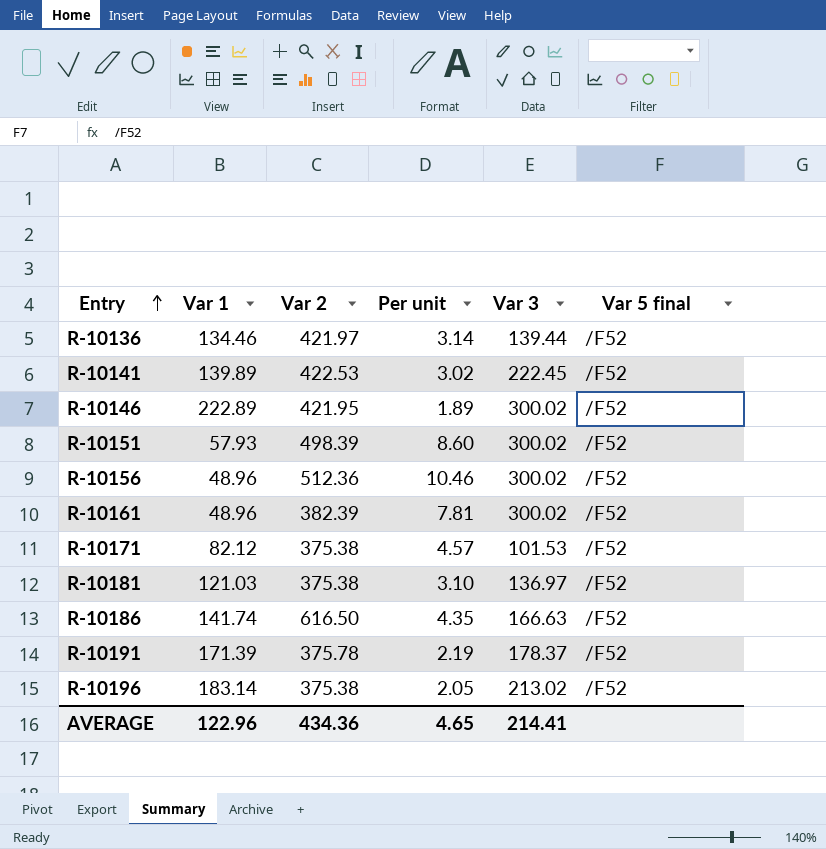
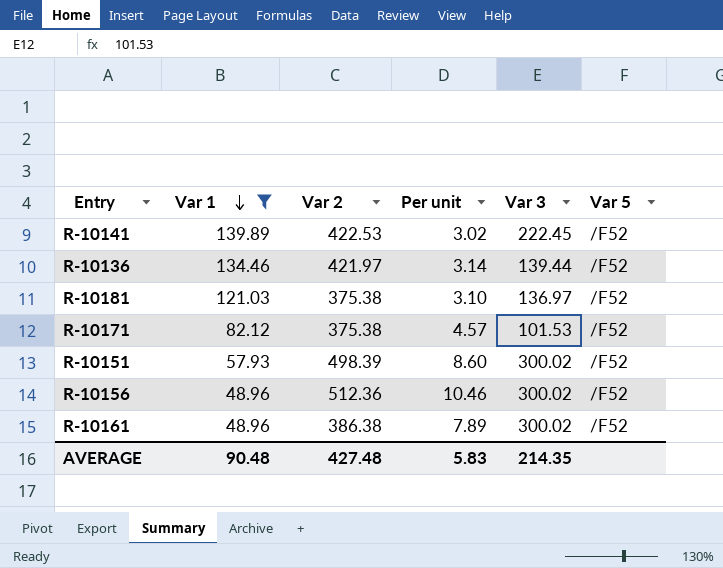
filter: none -> Var 1 <= 139.89
row order: Entry ascending -> Var 1 descending
column name: Var 5 final -> Var 5
R-10161 | Var 2: 382.39 -> 386.38
R-10161 | Per unit: 7.81 -> 7.89
AVERAGE | Var 1: 122.96 -> 90.48
AVERAGE | Var 2: 434.36 -> 427.48
AVERAGE | Per unit: 4.65 -> 5.83
AVERAGE | Var 3: 214.41 -> 214.35

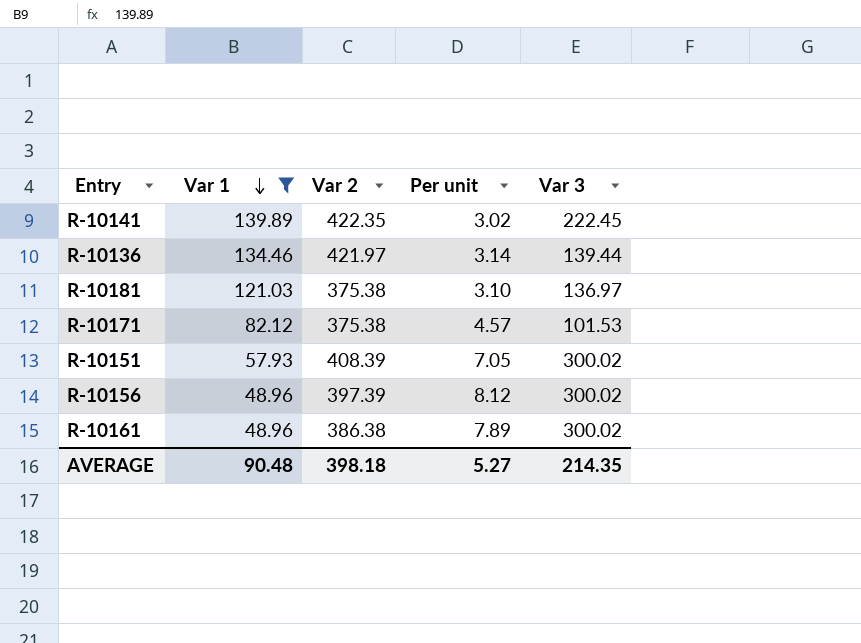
column Var 5 | position: 6 -> none
R-10141 | Var 2: 422.53 -> 422.35
R-10151 | Var 2: 498.39 -> 408.39
R-10151 | Per unit: 8.60 -> 7.05
R-10156 | Var 2: 512.36 -> 397.39
R-10156 | Per unit: 10.46 -> 8.12
AVERAGE | Var 2: 427.48 -> 398.18
AVERAGE | Per unit: 5.83 -> 5.27

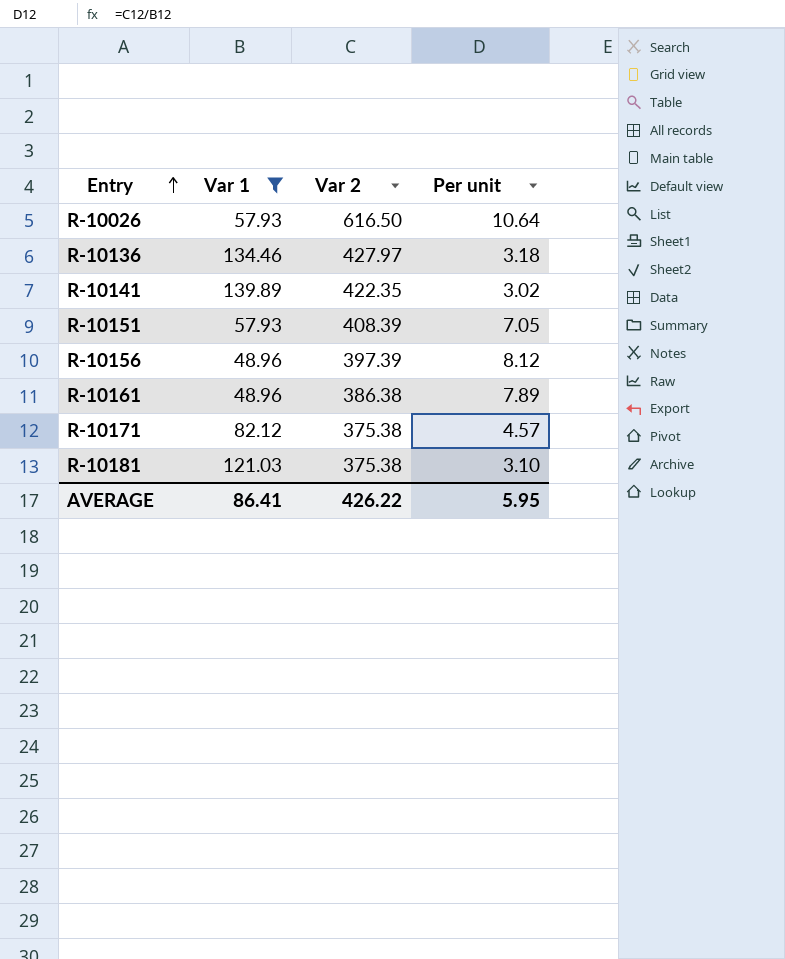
row order: Var 1 descending -> Entry ascending
column Var 3 | position: 5 -> none
row R-10026: none -> 57.93 | 616.50 | 10.64
R-10136 | Var 2: 421.97 -> 427.97
R-10136 | Per unit: 3.14 -> 3.18
AVERAGE | Var 1: 90.48 -> 86.41
AVERAGE | Var 2: 398.18 -> 426.22
AVERAGE | Per unit: 5.27 -> 5.95

